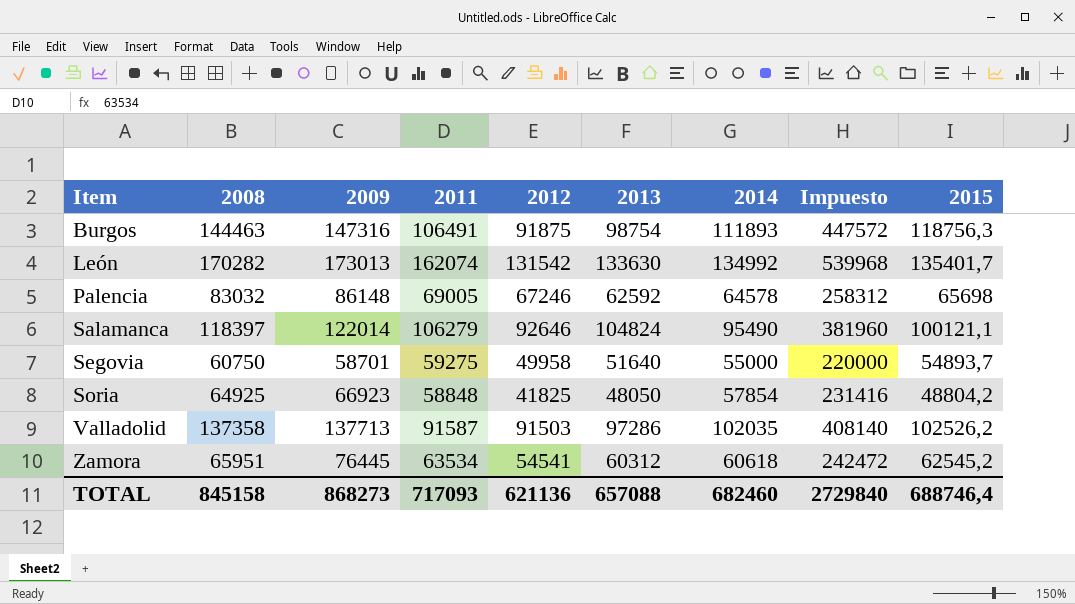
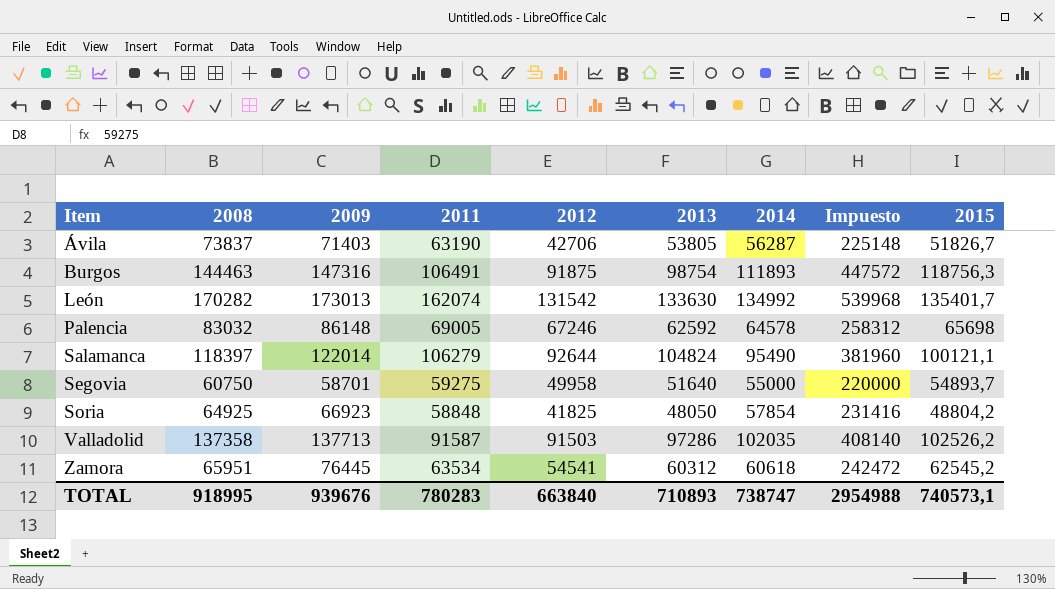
row Ávila: none -> 73837 | 71403 | 63190 | 42706 | 53805 | 56287 | 225148 | 51826,7
Salamanca | 2012: 92646 -> 92644
TOTAL | 2008: 845158 -> 918995
TOTAL | 2009: 868273 -> 939676
TOTAL | 2011: 717093 -> 780283
TOTAL | 2012: 621136 -> 663840
TOTAL | 2013: 657088 -> 710893
TOTAL | 2014: 682460 -> 738747
TOTAL | Impuesto: 2729840 -> 2954988
TOTAL | 2015: 688746,4 -> 740573,1

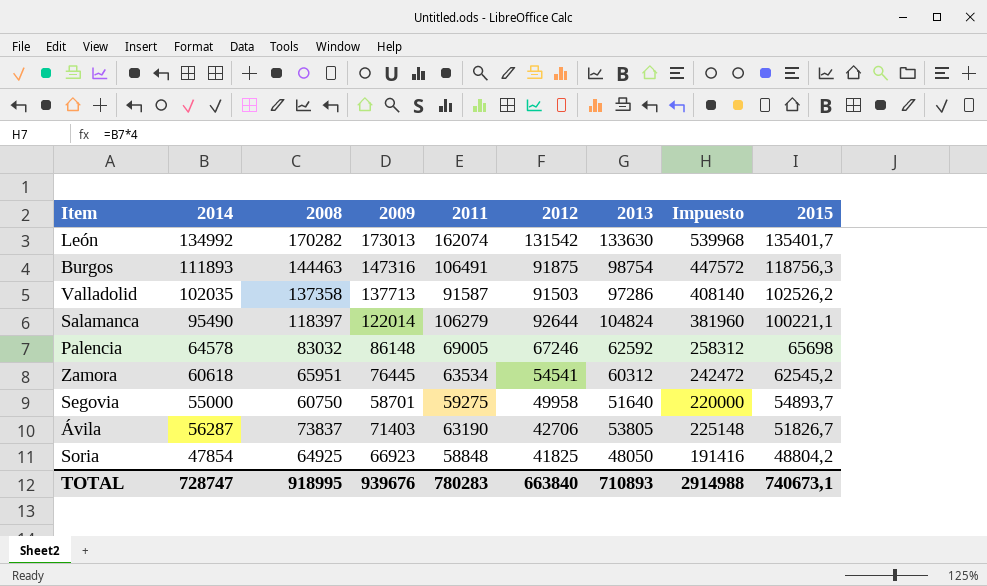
row order: Item ascending -> 2015 descending
column 2014 | position: 7 -> 2
Salamanca | 2015: 100121,1 -> 100221,1
Soria | 2014: 57854 -> 47854
Soria | Impuesto: 231416 -> 191416
TOTAL | 2014: 738747 -> 728747
TOTAL | Impuesto: 2954988 -> 2914988
TOTAL | 2015: 740573,1 -> 740673,1

